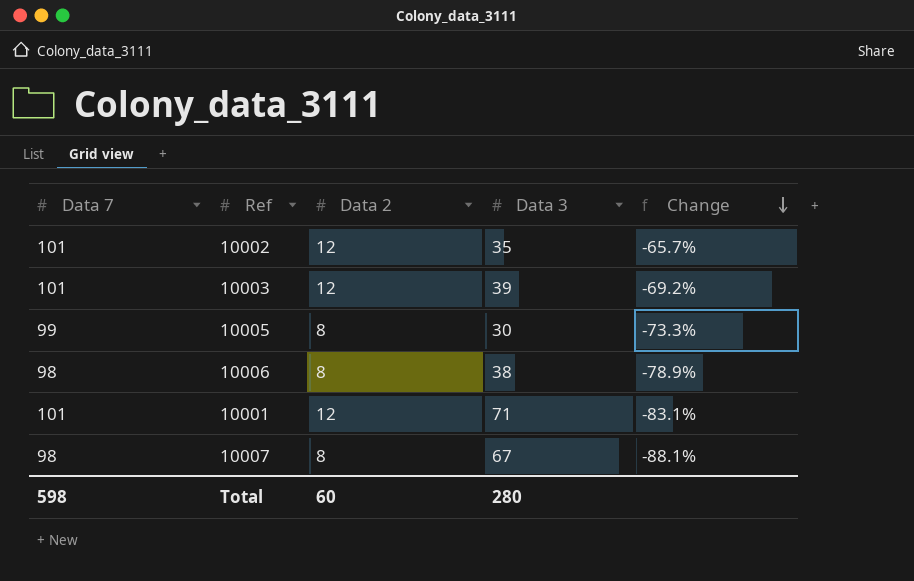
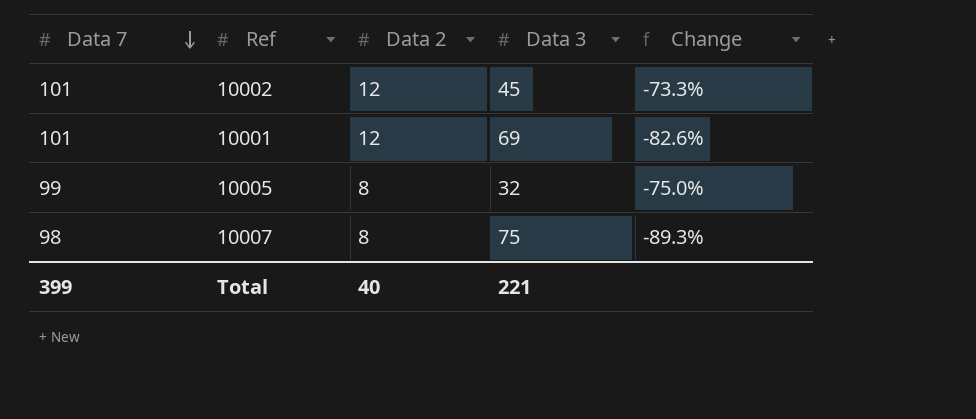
row order: Change descending -> Data 7 descending
row 10003: 101 | 12 | 39 | -69.2% -> none
row 10006: 98 | 8 | 38 | -78.9% -> none
10002 | Data 3: 35 -> 45
10002 | Change: -65.7% -> -73.3%
10001 | Data 3: 71 -> 69
10001 | Change: -83.1% -> -82.6%
10005 | Data 3: 30 -> 32
10005 | Change: -73.3% -> -75.0%
10007 | Data 3: 67 -> 75
10007 | Change: -88.1% -> -89.3%
Total | Data 7: 598 -> 399
Total | Data 2: 60 -> 40
Total | Data 3: 280 -> 221

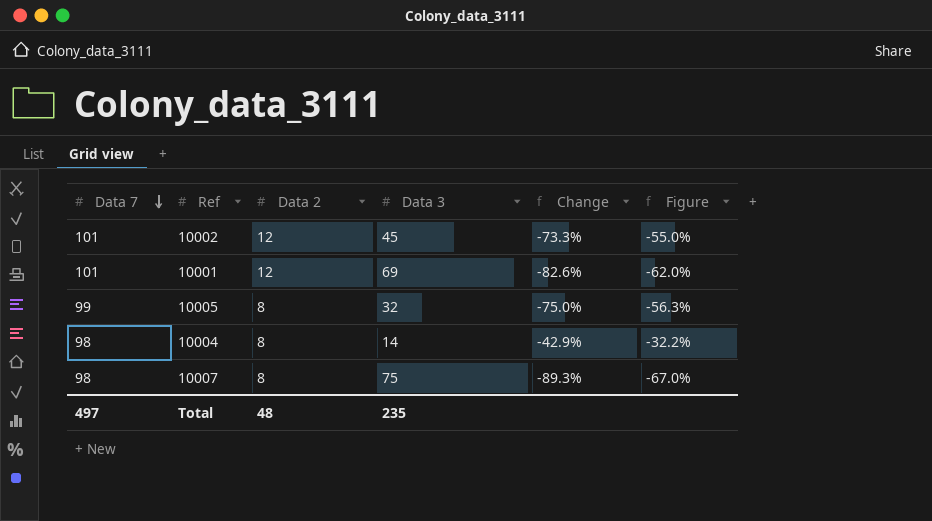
column Figure | formula: none -> [Change] * 0.75
row 10004: none -> 98 | 8 | 14 | -42.9% | -32.2%
Total | Data 7: 399 -> 497
Total | Data 2: 40 -> 48
Total | Data 3: 221 -> 235

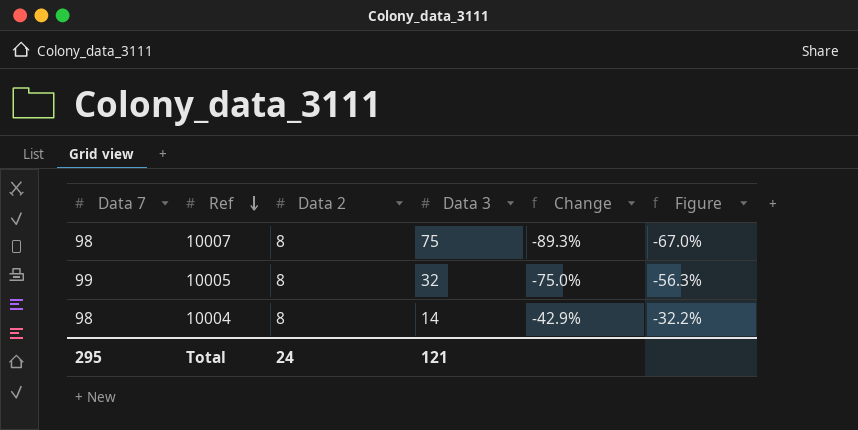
row order: Data 7 descending -> Ref descending
row 10002: 101 | 12 | 45 | -73.3% | -55.0% -> none
row 10001: 101 | 12 | 69 | -82.6% | -62.0% -> none
Total | Data 7: 497 -> 295
Total | Data 2: 48 -> 24
Total | Data 3: 235 -> 121

